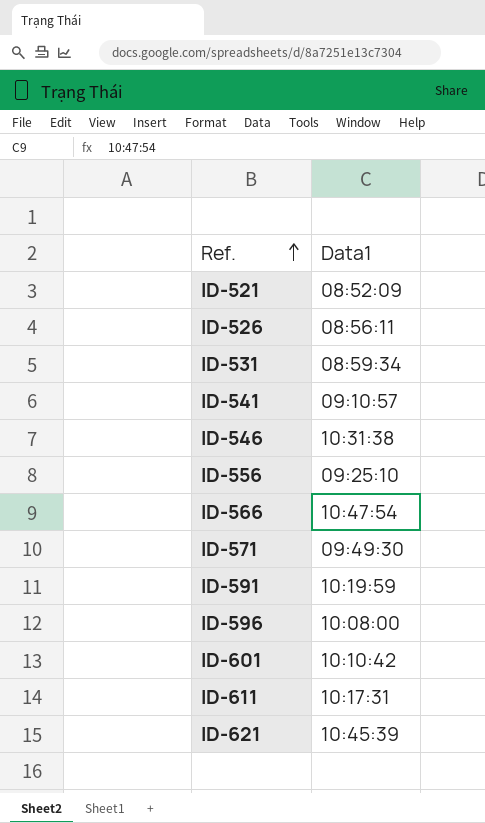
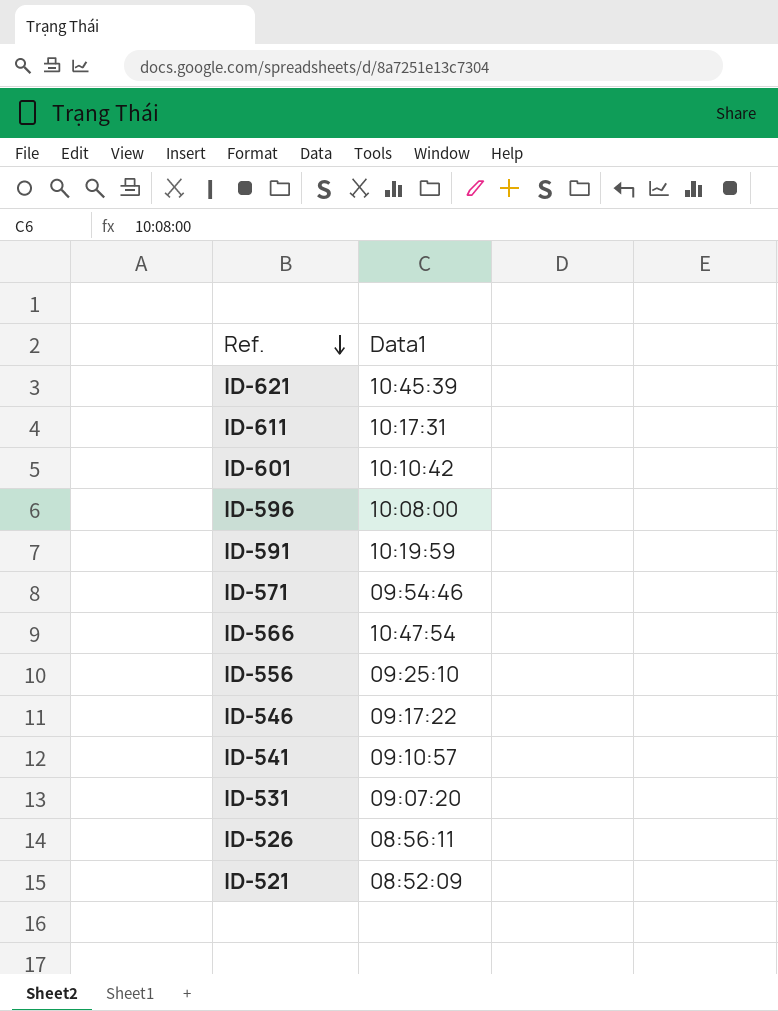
row order: Ref. ascending -> Ref. descending
ID-571 | Data1: 09:49:30 -> 09:54:46
ID-546 | Data1: 10:31:38 -> 09:17:22
ID-531 | Data1: 08:59:34 -> 09:07:20

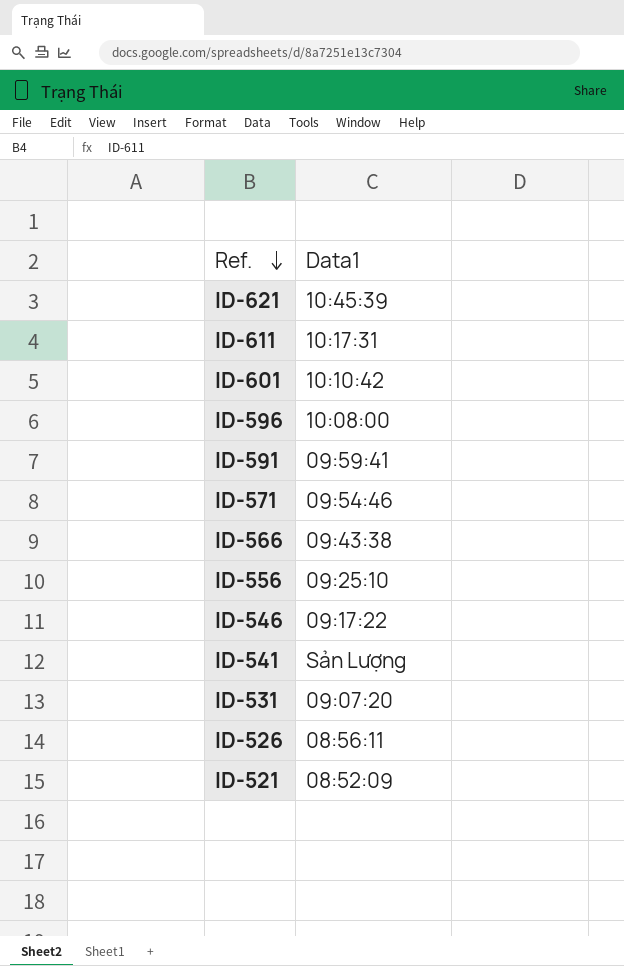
ID-591 | Data1: 10:19:59 -> 09:59:41
ID-566 | Data1: 10:47:54 -> 09:43:38
ID-541 | Data1: 09:10:57 -> Sản Lượng

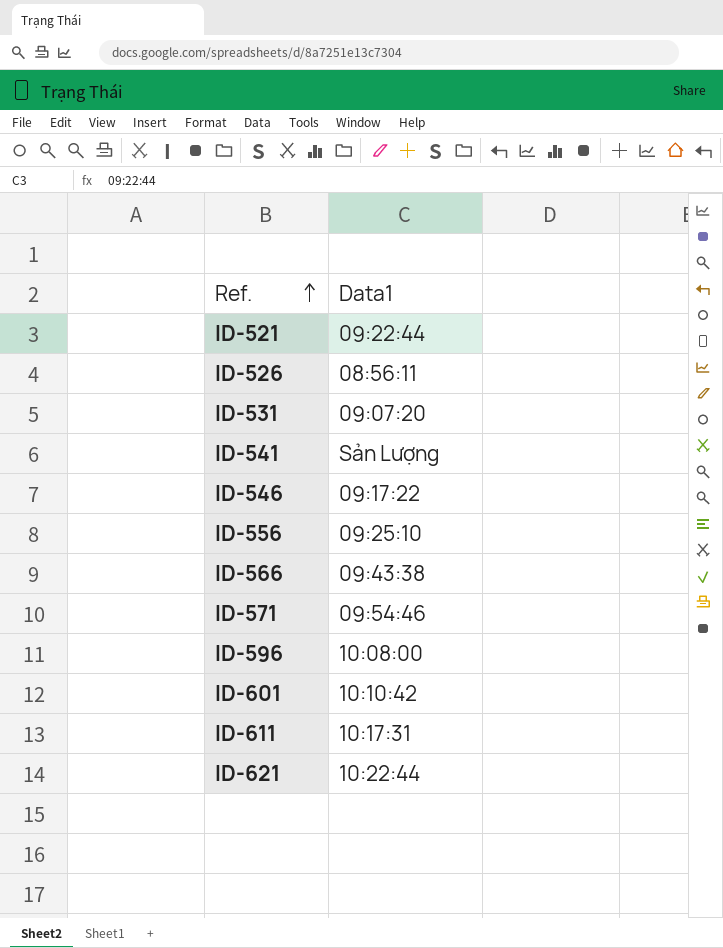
row order: Ref. descending -> Ref. ascending
row ID-591: 09:59:41 -> none
ID-521 | Data1: 08:52:09 -> 09:22:44
ID-621 | Data1: 10:45:39 -> 10:22:44

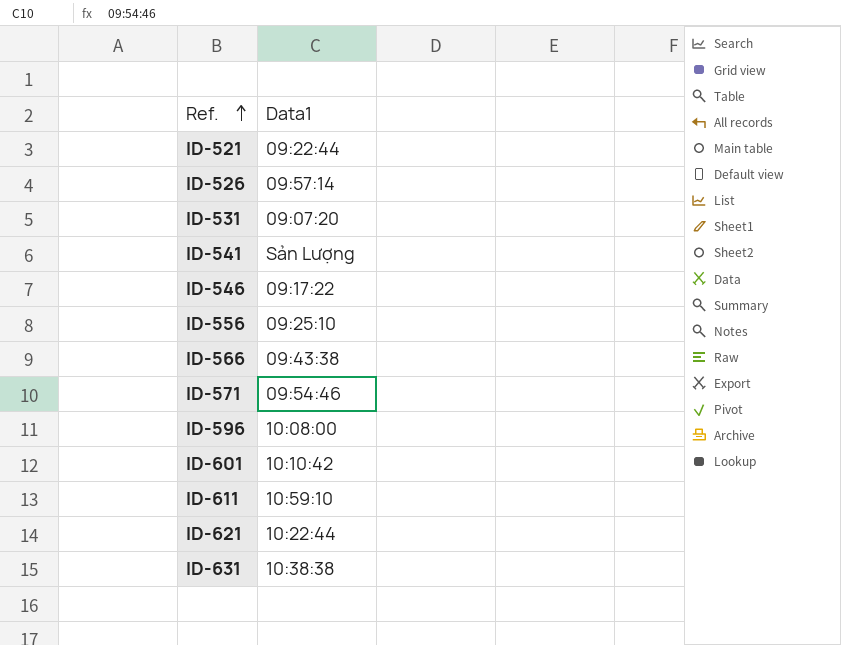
ID-526 | Data1: 08:56:11 -> 09:57:14
ID-611 | Data1: 10:17:31 -> 10:59:10
row ID-631: none -> 10:38:38

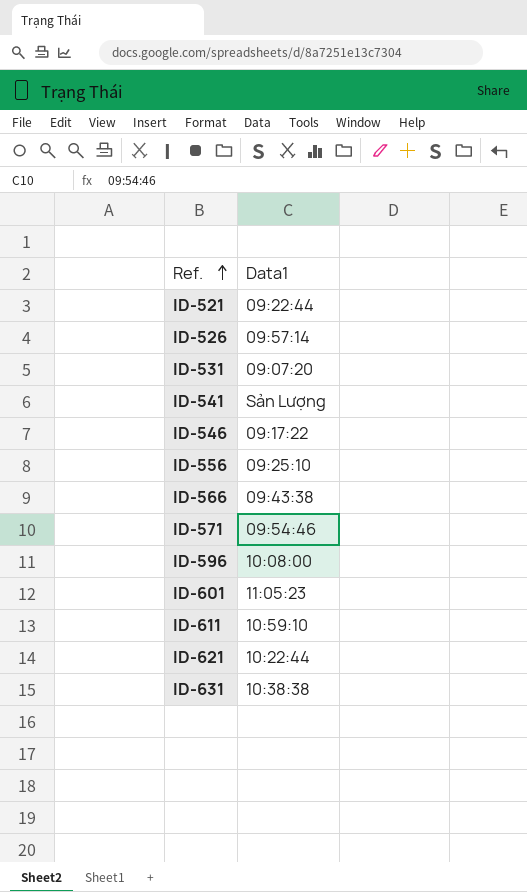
ID-601 | Data1: 10:10:42 -> 11:05:23

